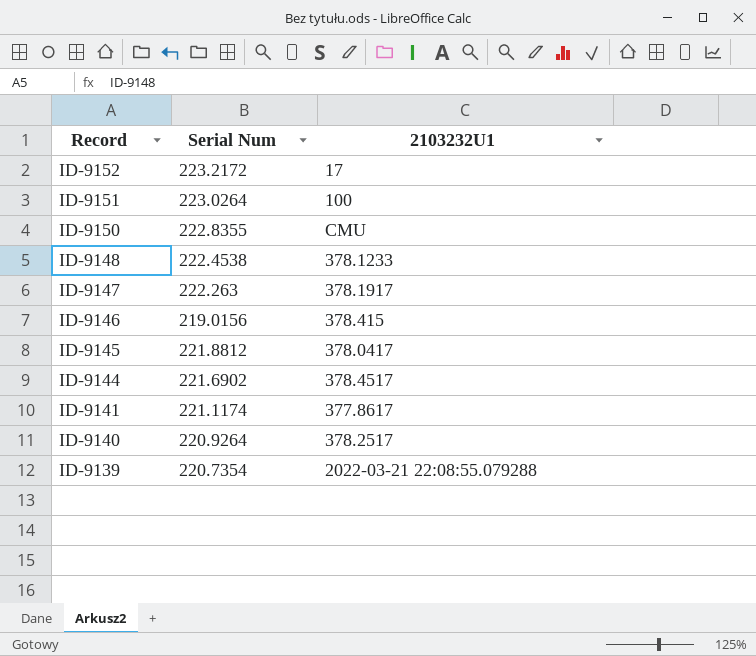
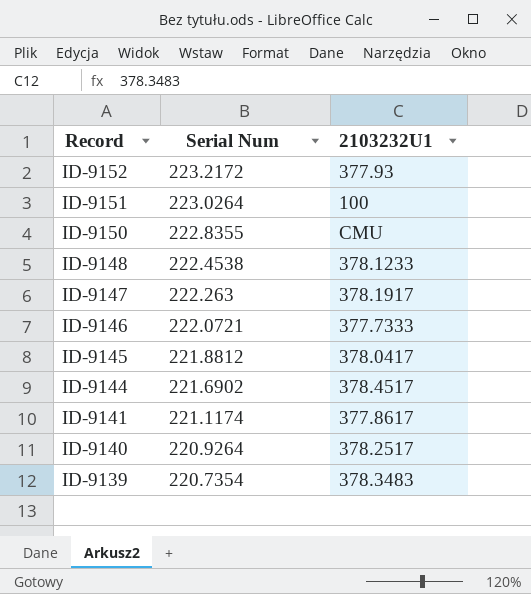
ID-9152 | 2103232U1: 17 -> 377.93
ID-9146 | Serial Num: 219.0156 -> 222.0721
ID-9146 | 2103232U1: 378.415 -> 377.7333
ID-9139 | 2103232U1: 2022-03-21 22:08:55.079288 -> 378.3483

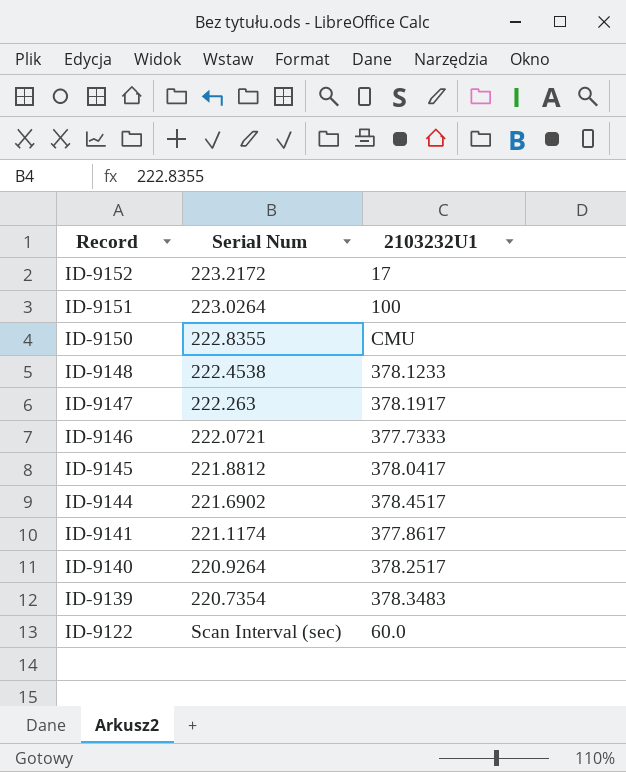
ID-9152 | 2103232U1: 377.93 -> 17
row ID-9122: none -> Scan Interval (sec) | 60.0

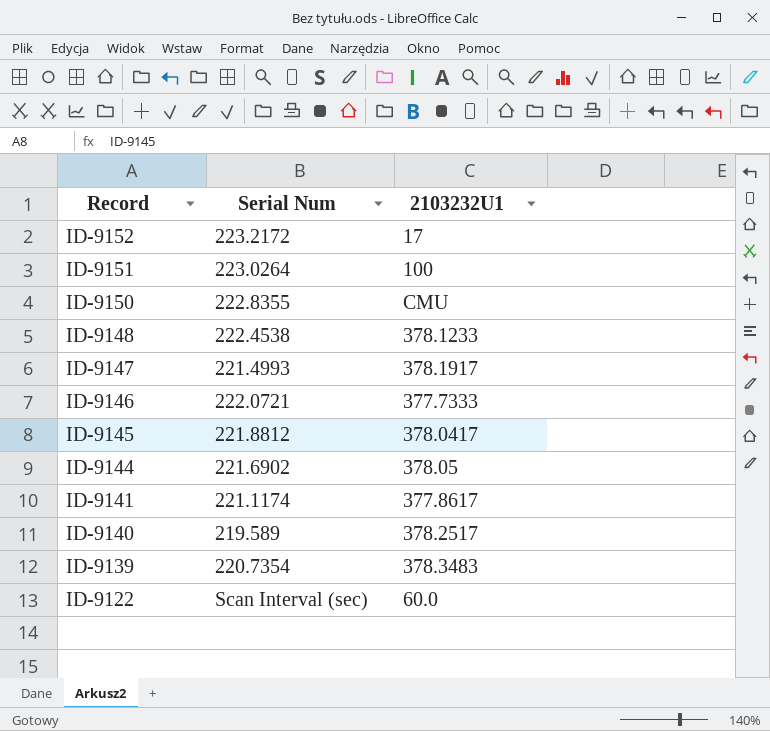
ID-9147 | Serial Num: 222.263 -> 221.4993
ID-9144 | 2103232U1: 378.4517 -> 378.05
ID-9140 | Serial Num: 220.9264 -> 219.589

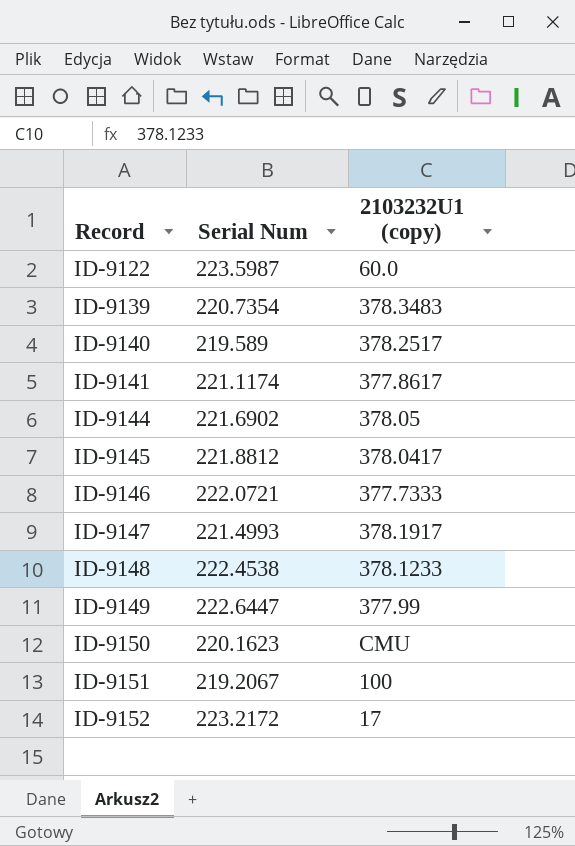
row order: Record descending -> Record ascending
column name: 2103232U1 -> 2103232U1 (copy)
ID-9122 | Serial Num: Scan Interval (sec) -> 223.5987
row ID-9149: none -> 222.6447 | 377.99
ID-9150 | Serial Num: 222.8355 -> 220.1623
ID-9151 | Serial Num: 223.0264 -> 219.2067

